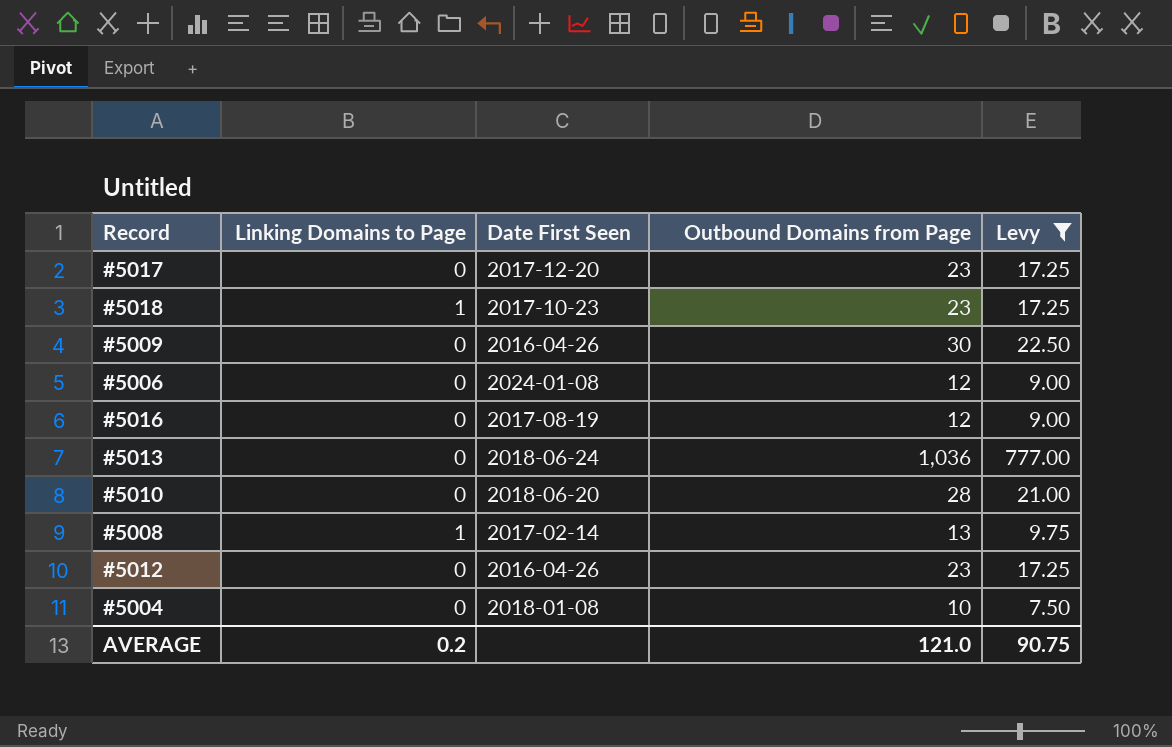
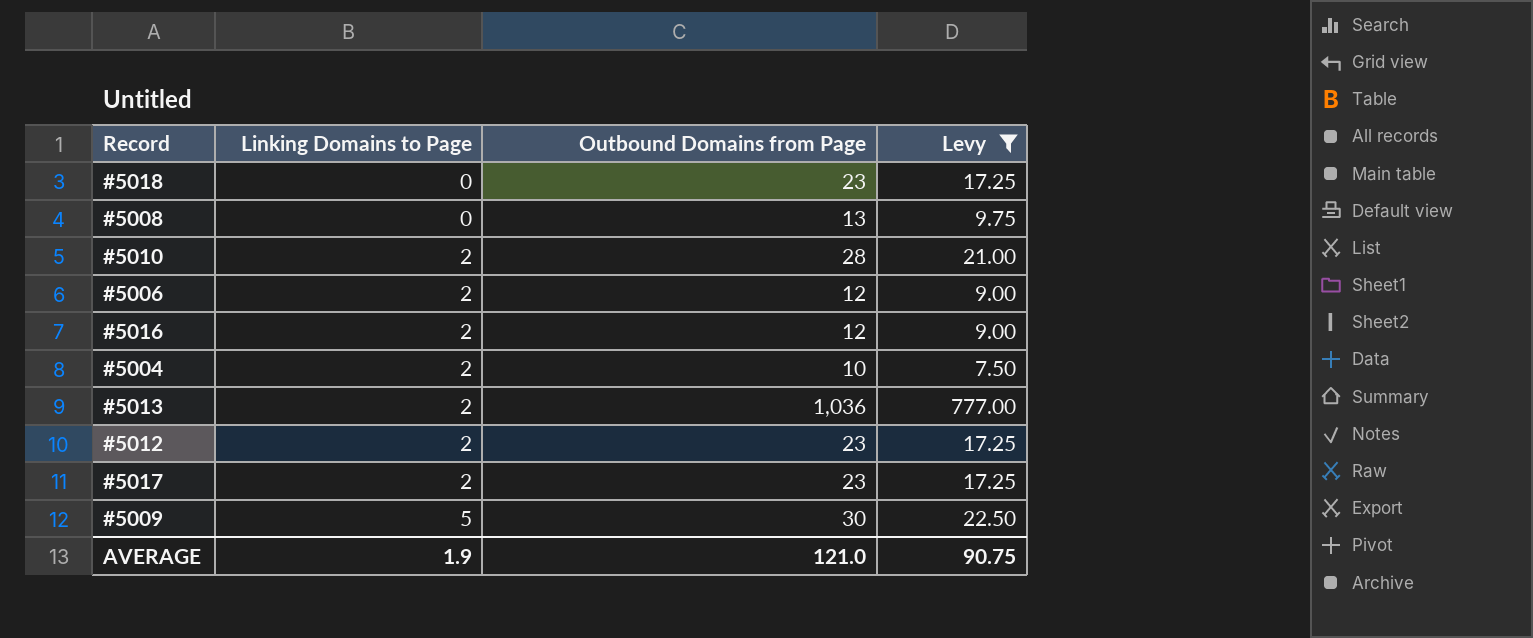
row order: none -> Linking Domains to Page ascending
column Date First Seen | position: 3 -> none
#5018 | Linking Domains to Page: 1 -> 0
#5008 | Linking Domains to Page: 1 -> 0
#5010 | Linking Domains to Page: 0 -> 2
#5006 | Linking Domains to Page: 0 -> 2
#5016 | Linking Domains to Page: 0 -> 2
#5004 | Linking Domains to Page: 0 -> 2
#5013 | Linking Domains to Page: 0 -> 2
#5012 | Linking Domains to Page: 0 -> 2
#5017 | Linking Domains to Page: 0 -> 2
#5009 | Linking Domains to Page: 0 -> 5
AVERAGE | Linking Domains to Page: 0.2 -> 1.9

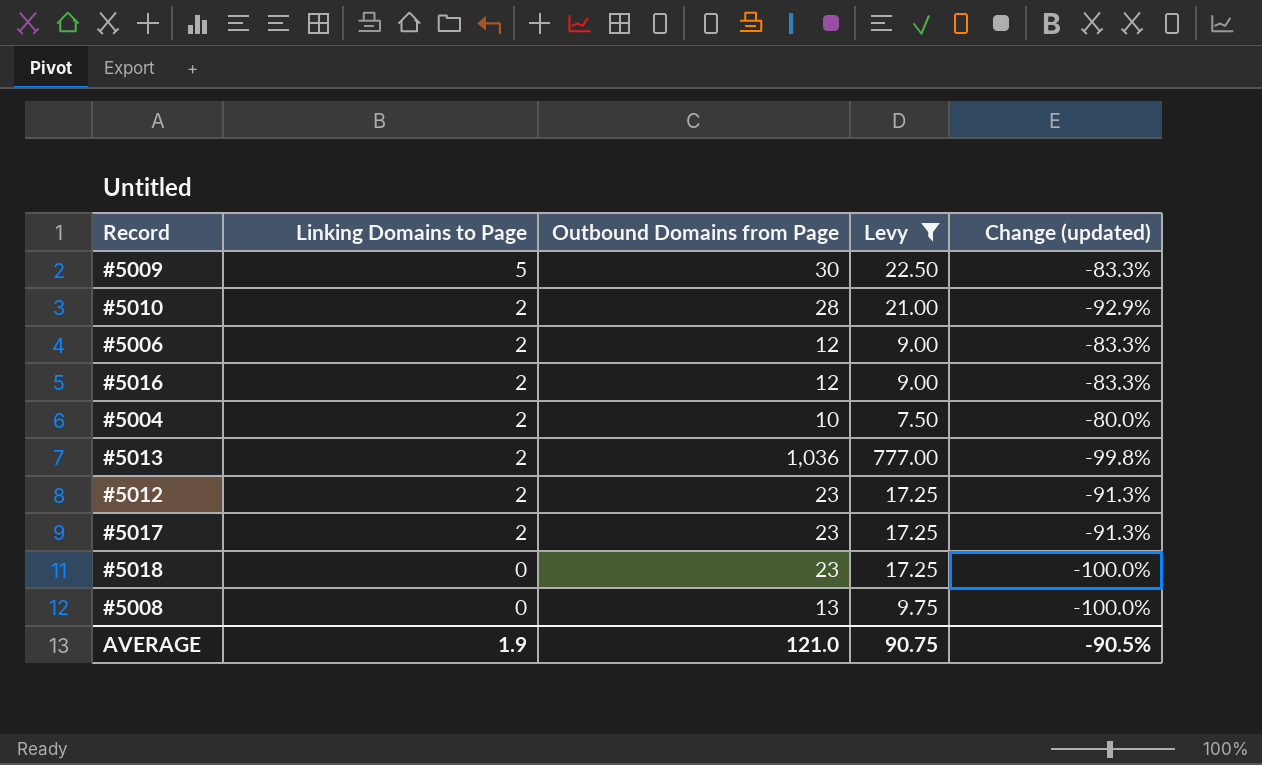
row order: Linking Domains to Page ascending -> Linking Domains to Page descending
column Change (updated) | formula: none -> ([Linking Domains to Page] - [Outbound Domains from Page]) / [Outbound Domains from Page]

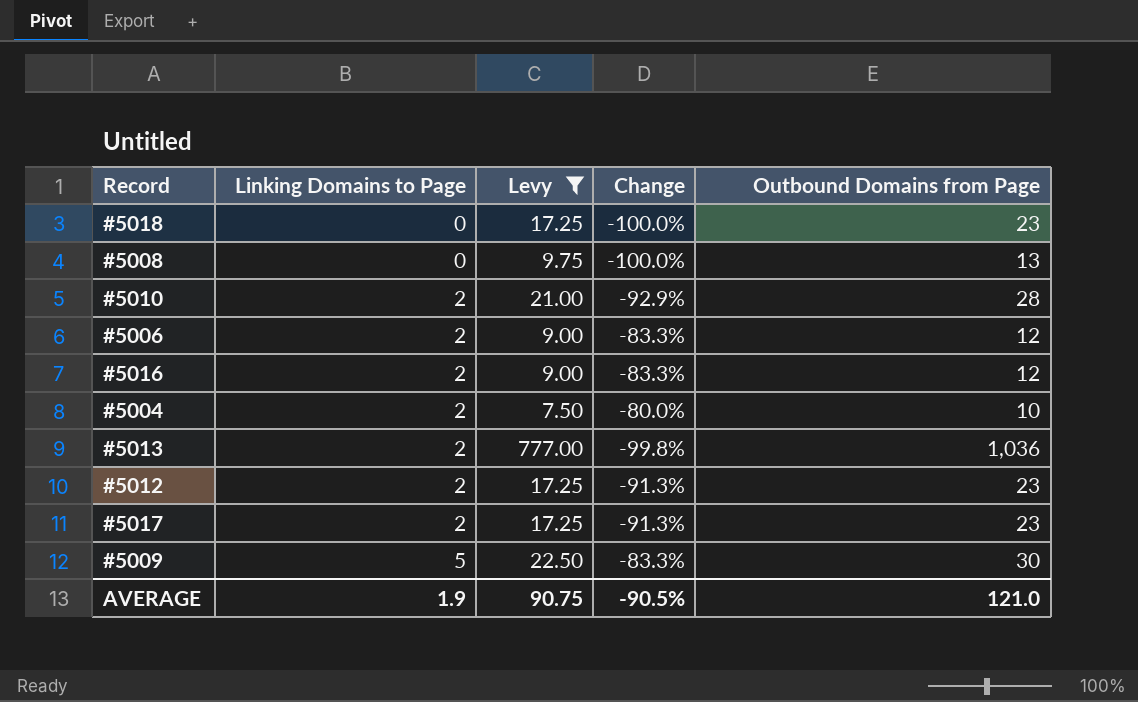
row order: Linking Domains to Page descending -> Linking Domains to Page ascending
column name: Change (updated) -> Change
column Outbound Domains from Page | position: 3 -> 5

